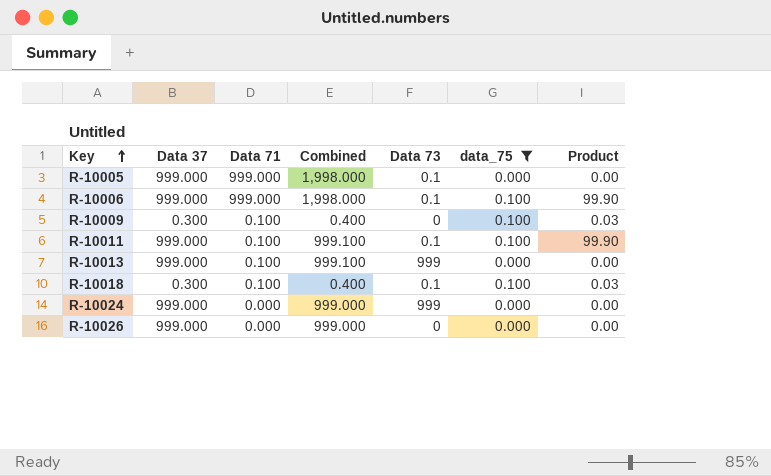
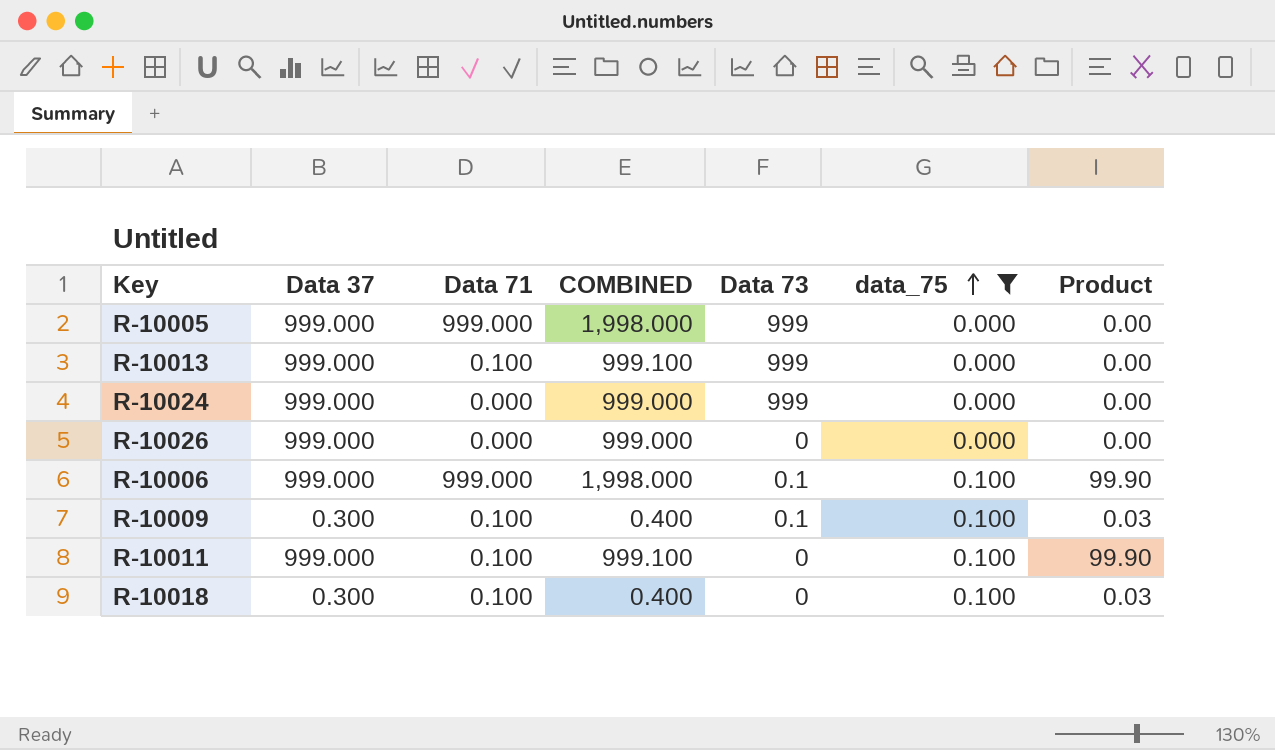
row order: Key ascending -> data_75 ascending
column name: Combined -> COMBINED
R-10005 | Data 73: 0.1 -> 999
R-10009 | Data 73: 0 -> 0.1
R-10011 | Data 73: 0.1 -> 0
R-10018 | Data 73: 0.1 -> 0

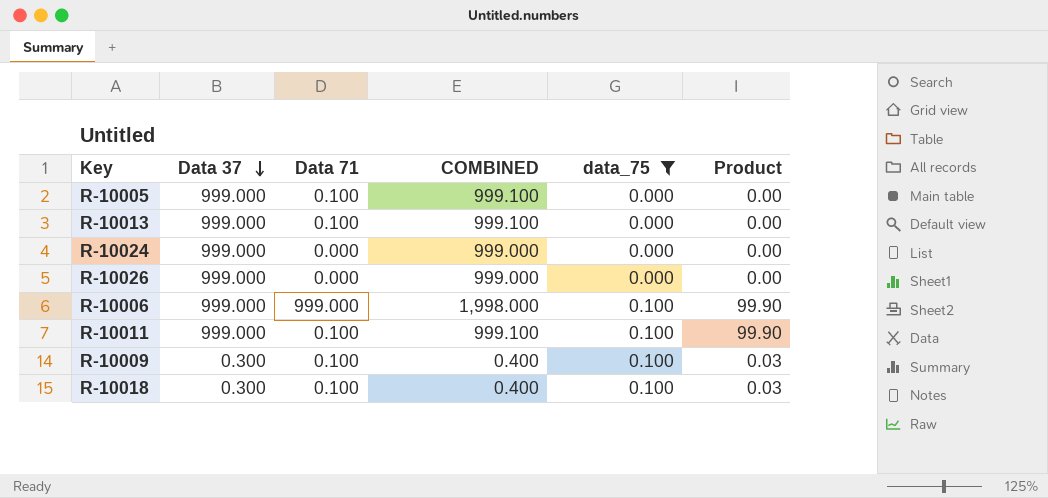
row order: data_75 ascending -> Data 37 descending
column Data 73 | position: 5 -> none
R-10005 | Data 71: 999.000 -> 0.100
R-10005 | COMBINED: 1,998.000 -> 999.100

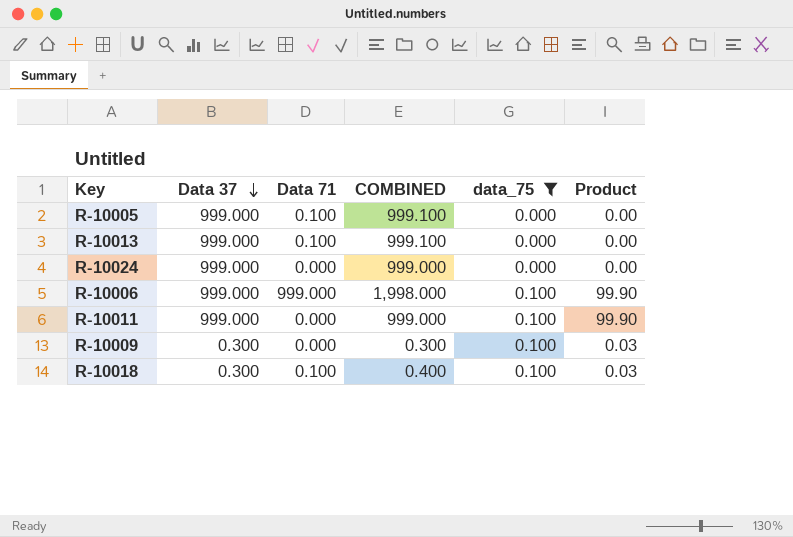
row R-10026: 999.000 | 0.000 | 999.000 | 0.000 | 0.00 -> none
R-10011 | Data 71: 0.100 -> 0.000
R-10011 | COMBINED: 999.100 -> 999.000
R-10009 | Data 71: 0.100 -> 0.000
R-10009 | COMBINED: 0.400 -> 0.300

